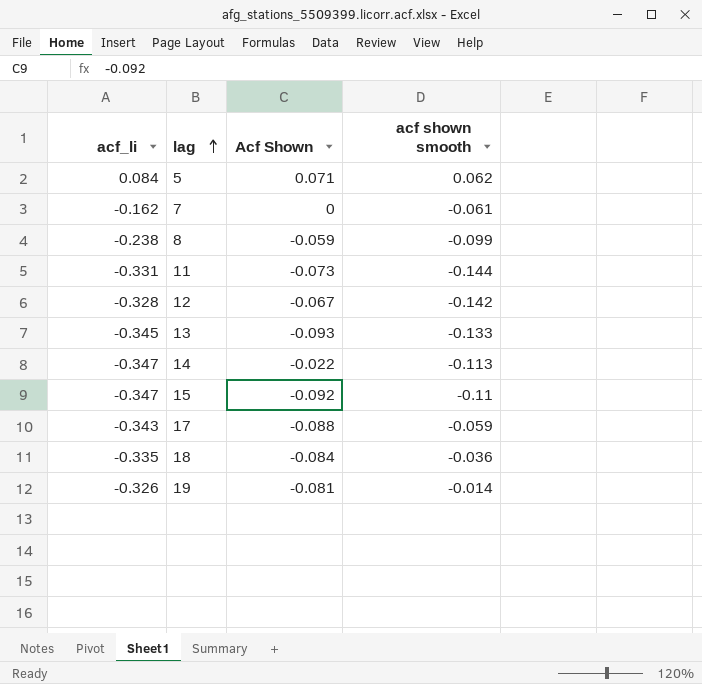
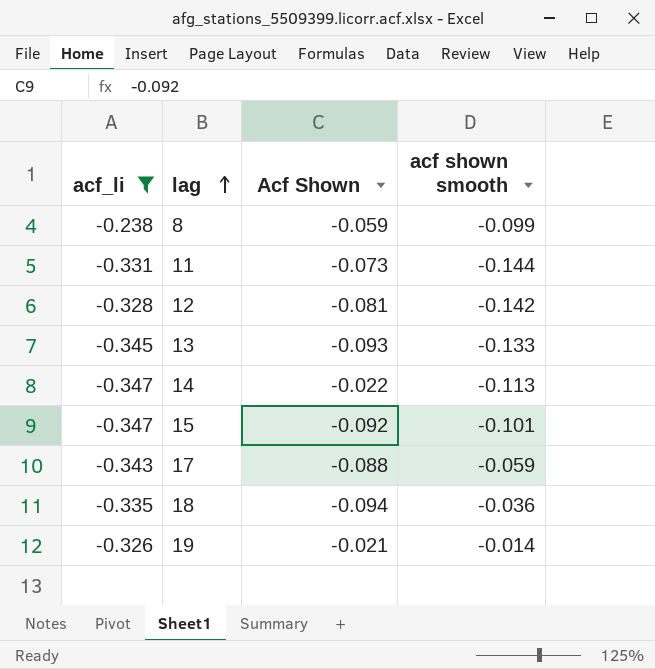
filter: none -> acf_li <= -0.238
12 | Acf Shown: -0.067 -> -0.081
15 | acf shown smooth: -0.11 -> -0.101
18 | Acf Shown: -0.084 -> -0.094
19 | Acf Shown: -0.081 -> -0.021

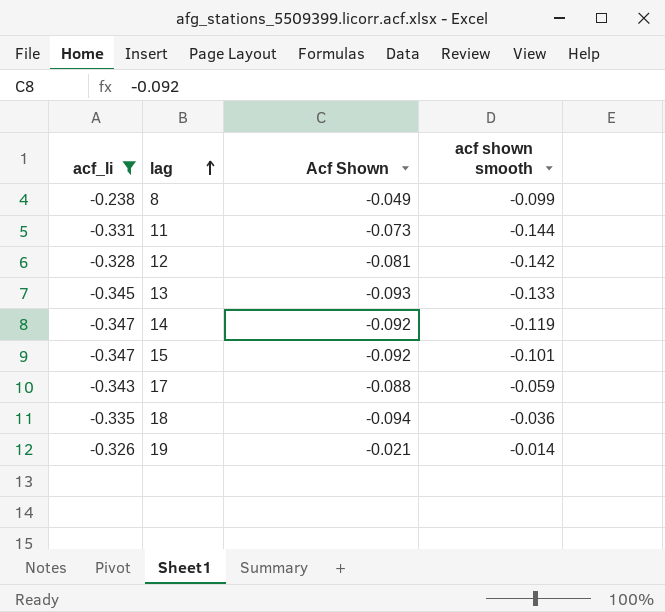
8 | Acf Shown: -0.059 -> -0.049
14 | Acf Shown: -0.022 -> -0.092
14 | acf shown smooth: -0.113 -> -0.119

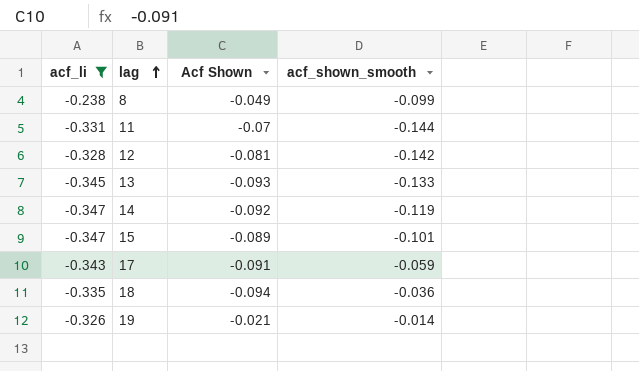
column name: acf shown smooth -> acf_shown_smooth
11 | Acf Shown: -0.073 -> -0.07
15 | Acf Shown: -0.092 -> -0.089
17 | Acf Shown: -0.088 -> -0.091

